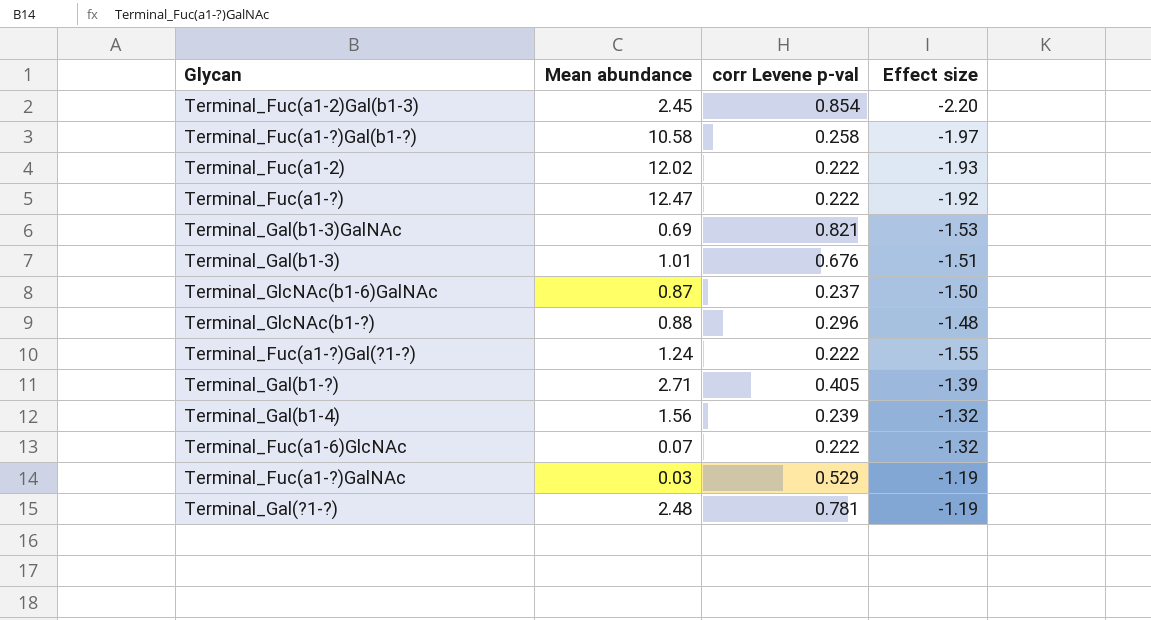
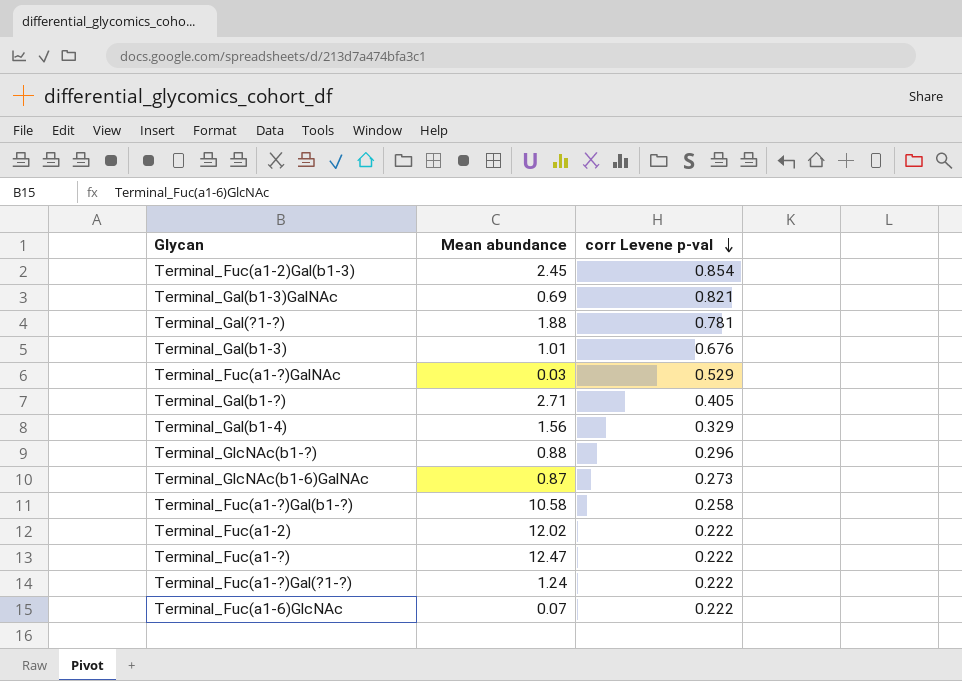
row order: none -> corr Levene p-val descending
column Effect size | position: 4 -> none
Terminal_Gal(?1-?) | Mean abundance: 2.48 -> 1.88
Terminal_Gal(b1-4) | corr Levene p-val: 0.239 -> 0.329
Terminal_GlcNAc(b1-6)GalNAc | corr Levene p-val: 0.237 -> 0.273

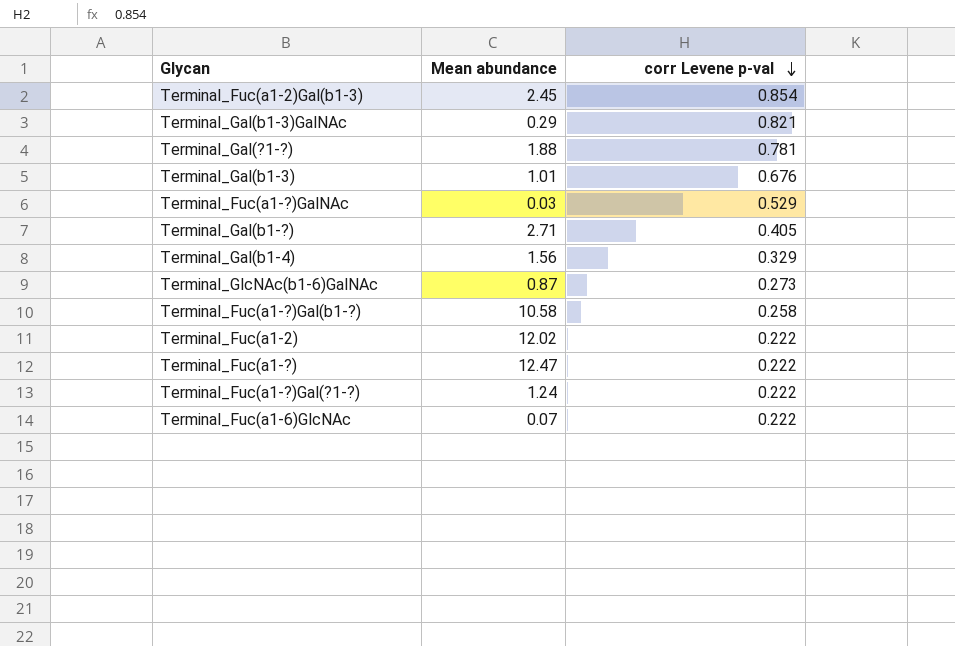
row Terminal_GlcNAc(b1-?): 0.88 | 0.296 -> none
Terminal_Gal(b1-3)GalNAc | Mean abundance: 0.69 -> 0.29

